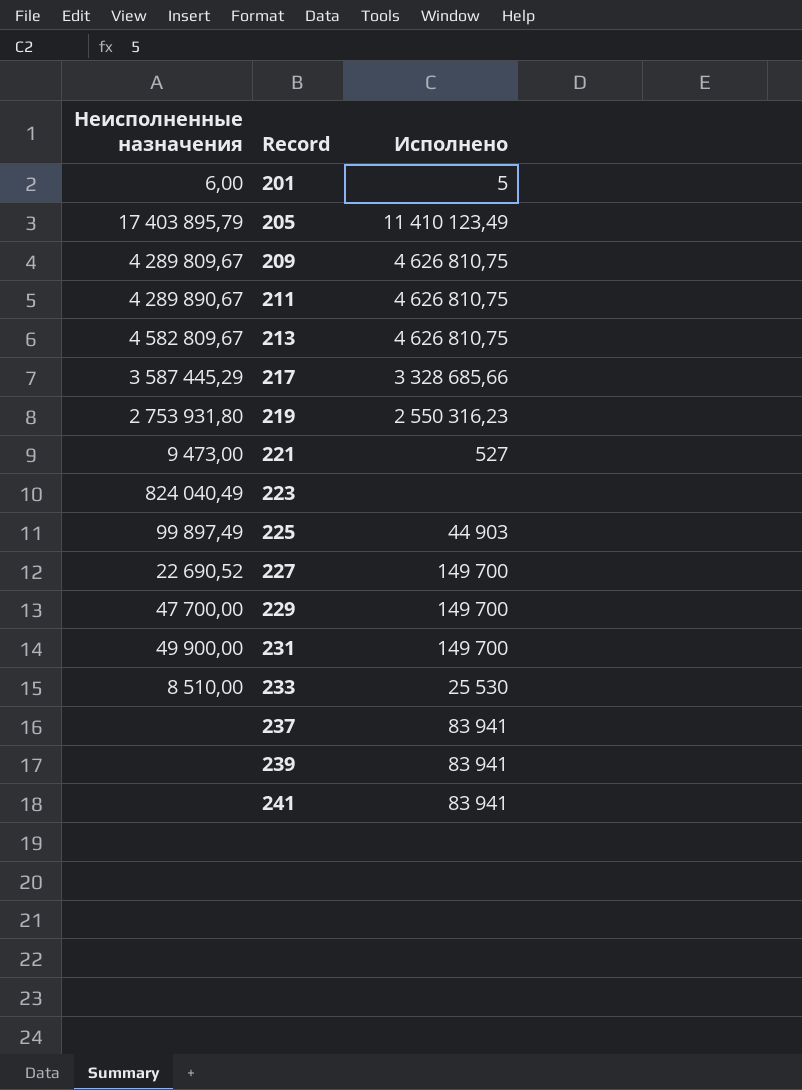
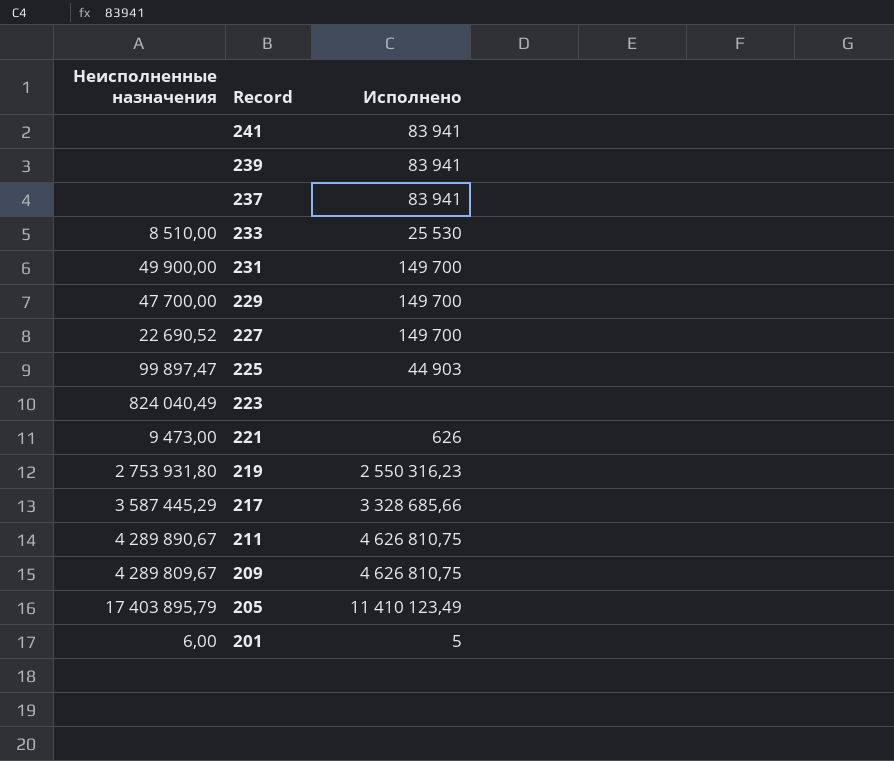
row order: Record ascending -> Record descending
row 213: 4 582 809,67 | 4 626 810,75 -> none
225 | Неисполненные назначения: 99 897,49 -> 99 897,47
221 | Исполнено: 527 -> 626

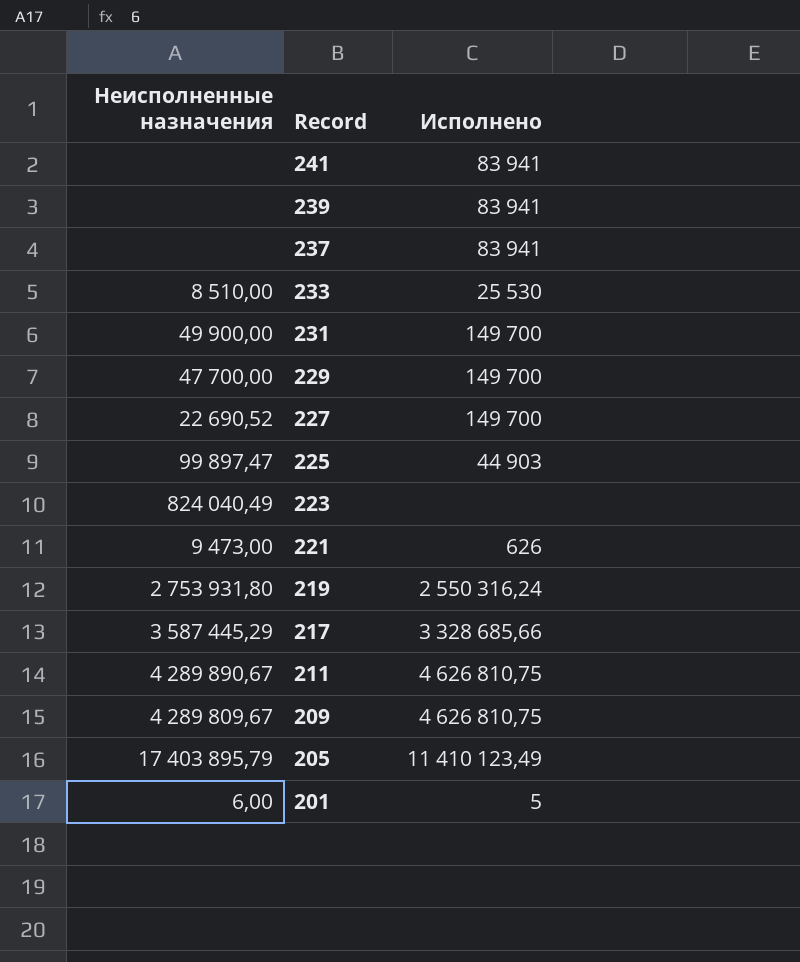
219 | Исполнено: 2 550 316,23 -> 2 550 316,24

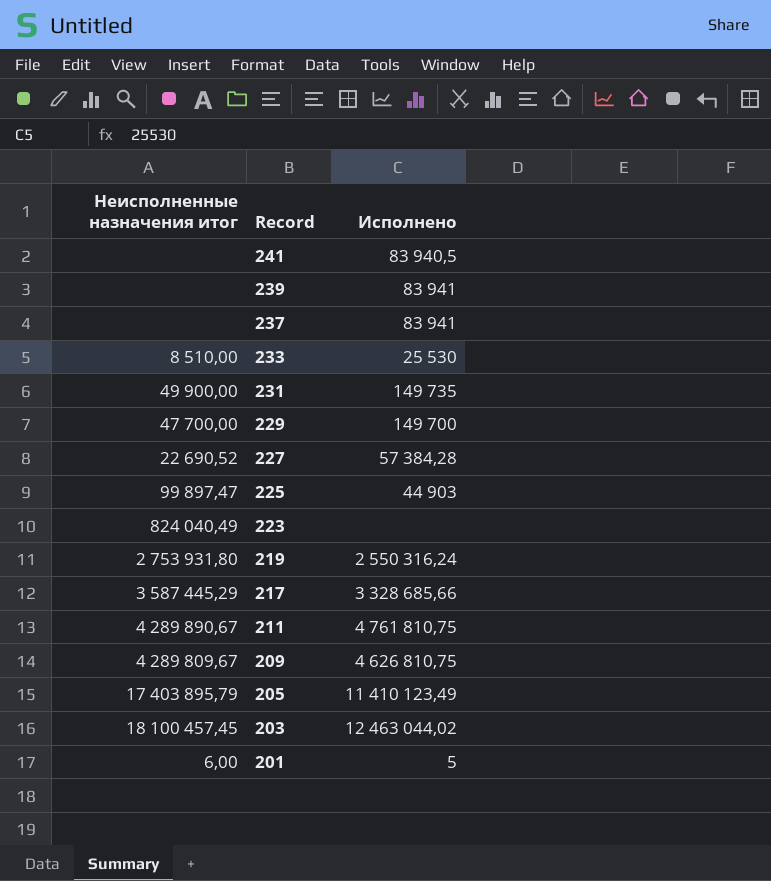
column name: Неисполненные назначения -> Неисполненные назначения итог
row 221: 9 473,00 | 626 -> none
241 | Исполнено: 83 941 -> 83 940,5
231 | Исполнено: 149 700 -> 149 735
227 | Исполнено: 149 700 -> 57 384,28
211 | Исполнено: 4 626 810,75 -> 4 761 810,75
row 203: none -> 18 100 457,45 | 12 463 044,02

